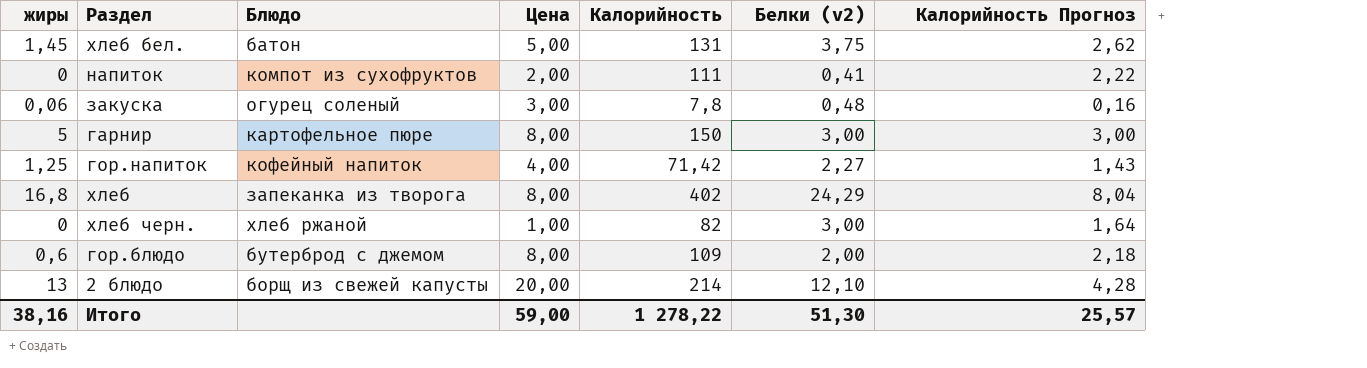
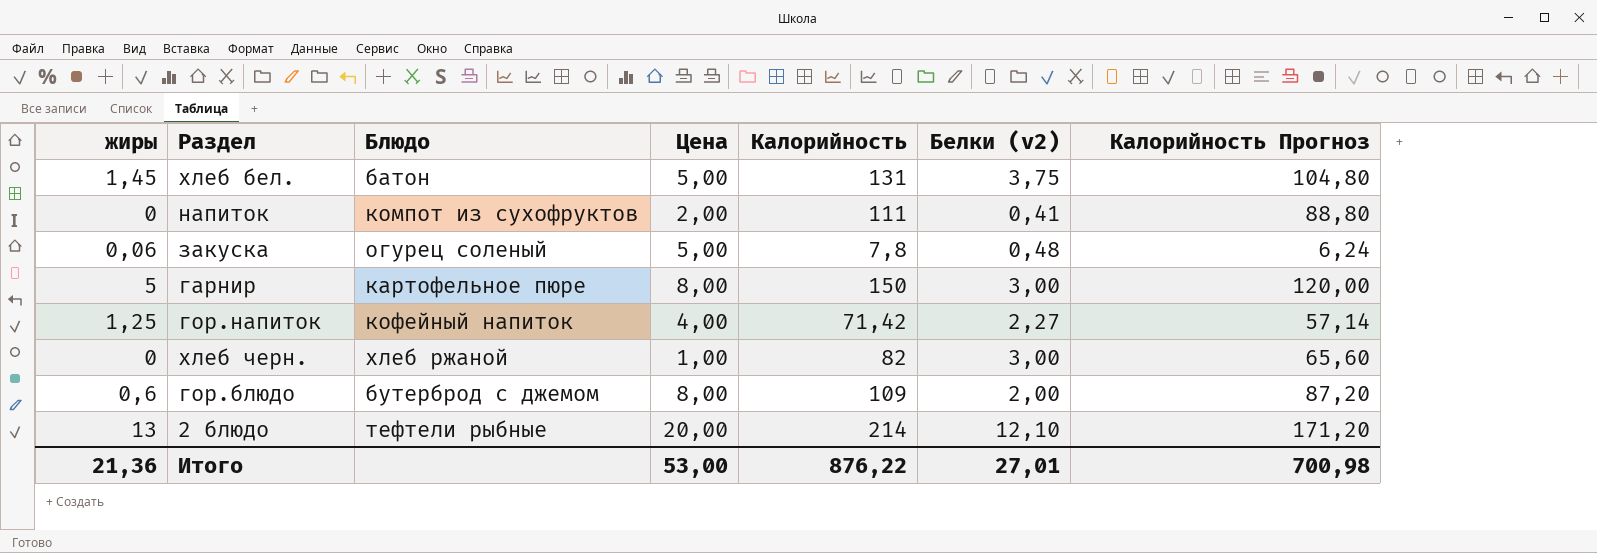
column Калорийность Прогноз | formula: [Калорийность] * 0,02 -> [Калорийность] * 0,8
row хлеб: 16,8 | запеканка из творога | 8,00 | 402 | 24,29 | 8,04 -> none
закуска | Цена: 3,00 -> 5,00
2 блюдо | Блюдо: борщ из свежей капусты -> тефтели рыбные
Итого | жиры: 38,16 -> 21,36
Итого | Цена: 59,00 -> 53,00
Итого | Калорийность: 1 278,22 -> 876,22
Итого | Белки (v2): 51,30 -> 27,01
Итого | Калорийность Прогноз: 25,57 -> 700,98

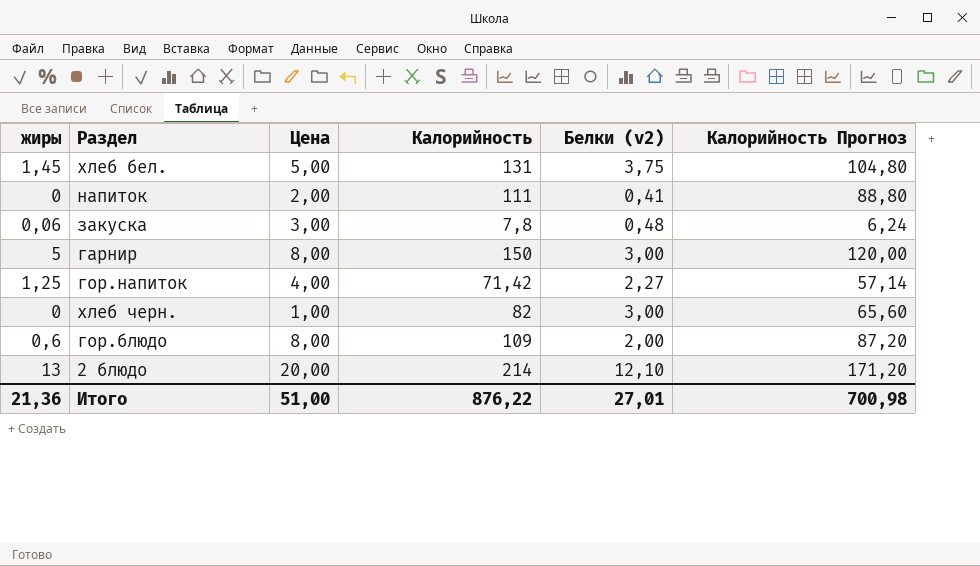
column Блюдо | position: 3 -> none
закуска | Цена: 5,00 -> 3,00
Итого | Цена: 53,00 -> 51,00

